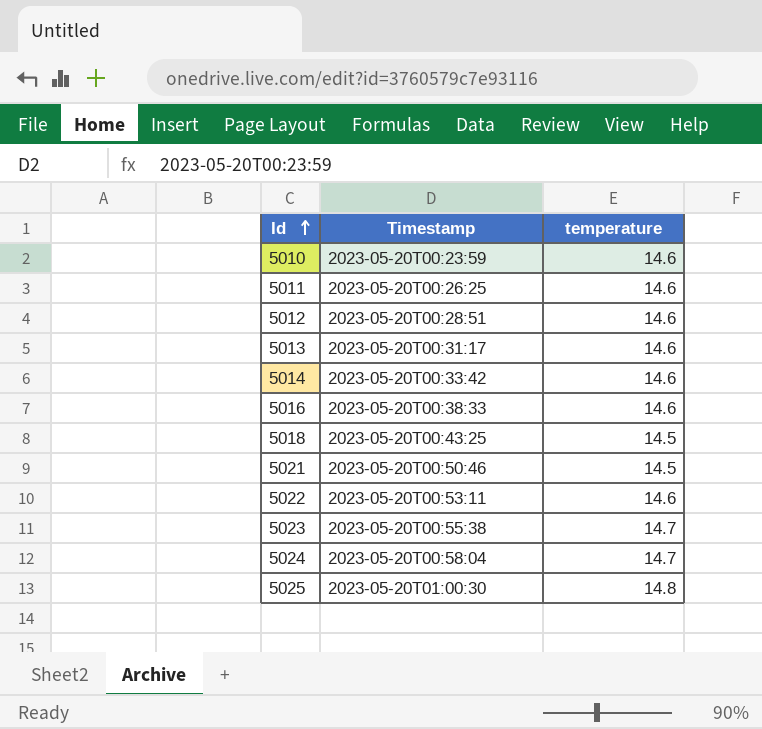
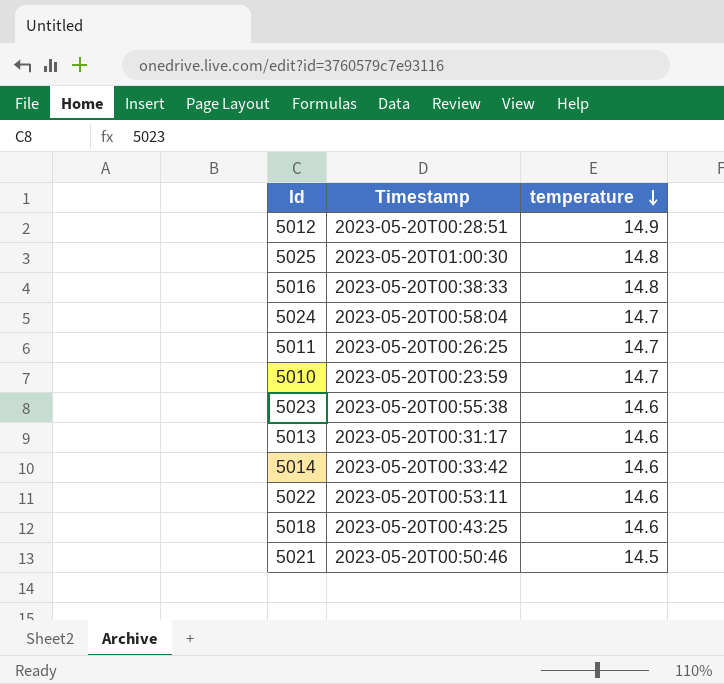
row order: Id ascending -> temperature descending
5012 | temperature: 14.6 -> 14.9
5016 | temperature: 14.6 -> 14.8
5011 | temperature: 14.6 -> 14.7
5010 | temperature: 14.6 -> 14.7
5023 | temperature: 14.7 -> 14.6
5018 | temperature: 14.5 -> 14.6

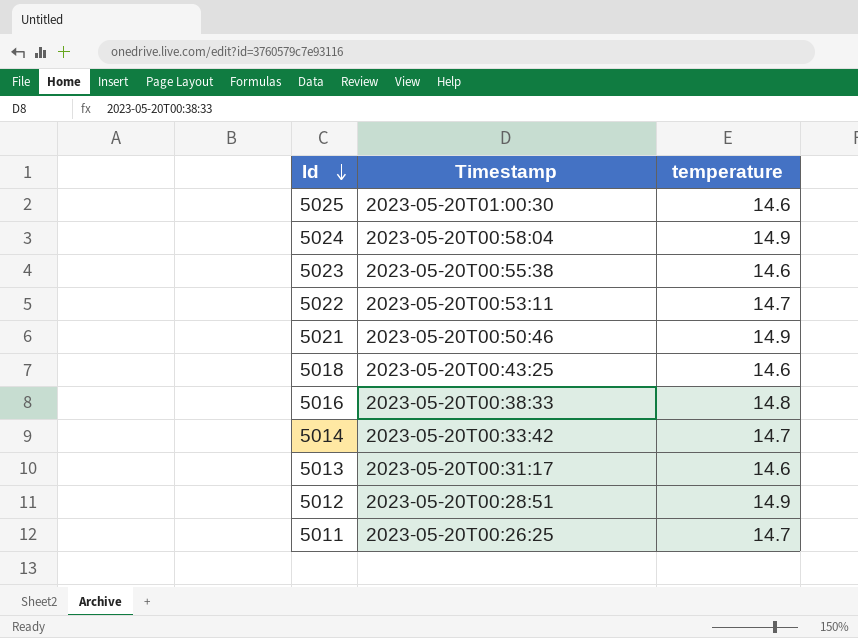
row order: temperature descending -> Id descending
row 5010: 2023-05-20T00:23:59 | 14.7 -> none
5025 | temperature: 14.8 -> 14.6
5024 | temperature: 14.7 -> 14.9
5022 | temperature: 14.6 -> 14.7
5021 | temperature: 14.5 -> 14.9
5014 | temperature: 14.6 -> 14.7

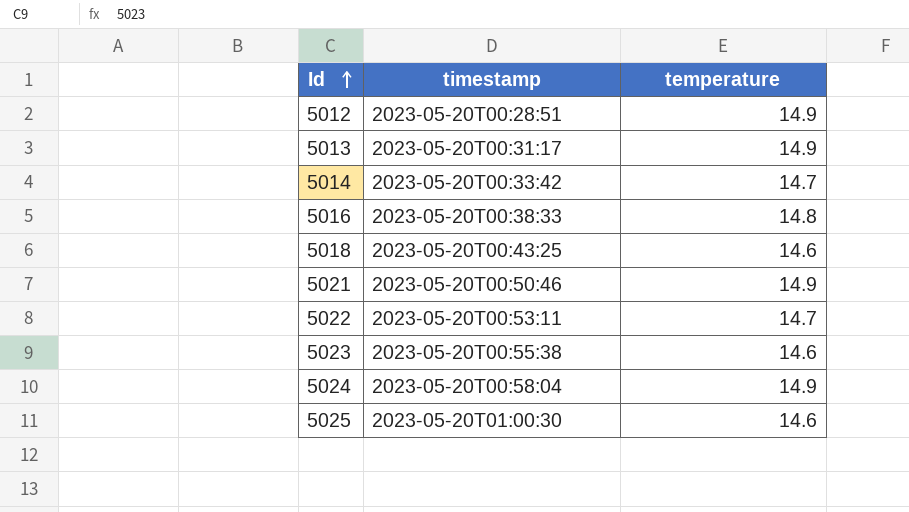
row order: Id descending -> Id ascending
column name: Timestamp -> timestamp
row 5011: 2023-05-20T00:26:25 | 14.7 -> none
5013 | temperature: 14.6 -> 14.9

